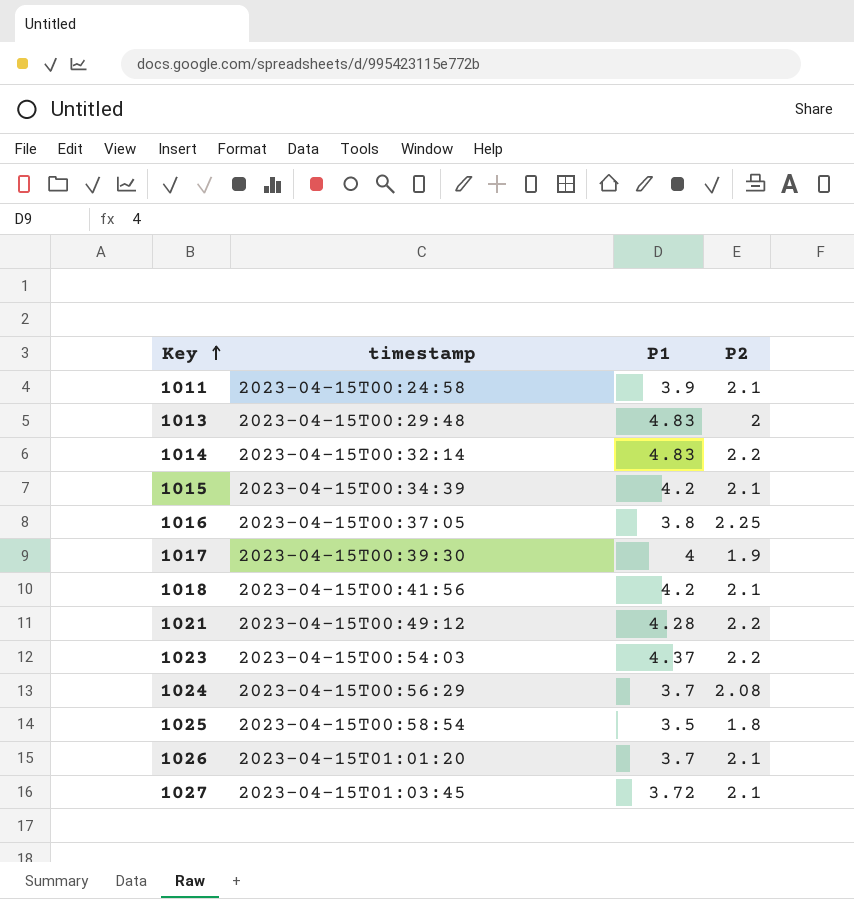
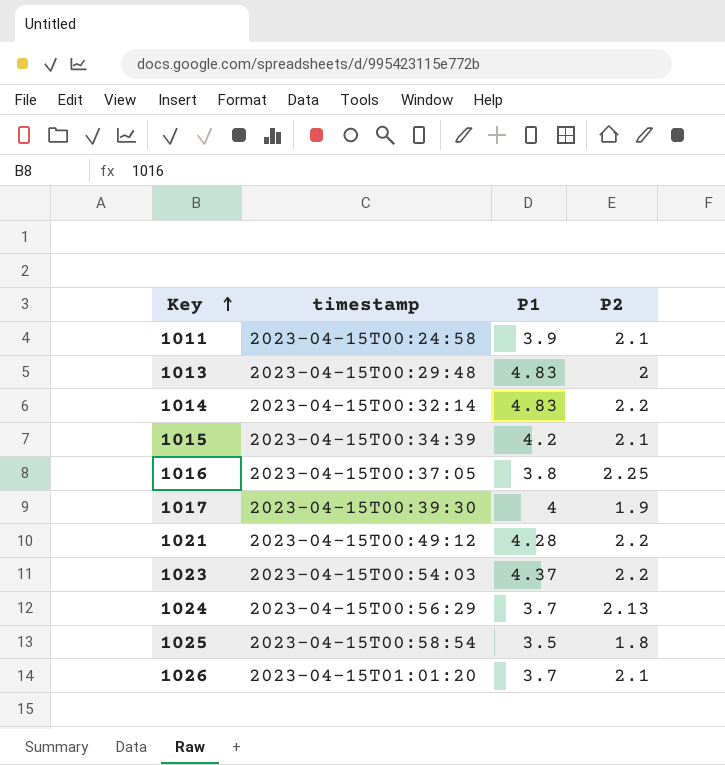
row 1018: 2023-04-15T00:41:56 | 4.2 | 2.1 -> none
row 1027: 2023-04-15T01:03:45 | 3.72 | 2.1 -> none
1024 | P2: 2.08 -> 2.13

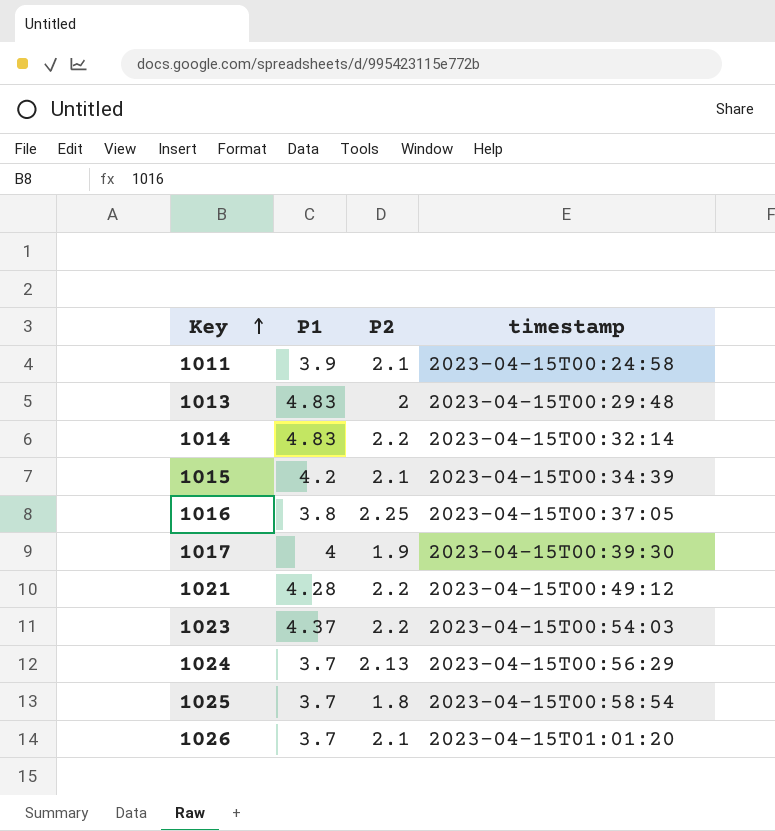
column timestamp | position: 2 -> 4
1025 | P1: 3.5 -> 3.7

